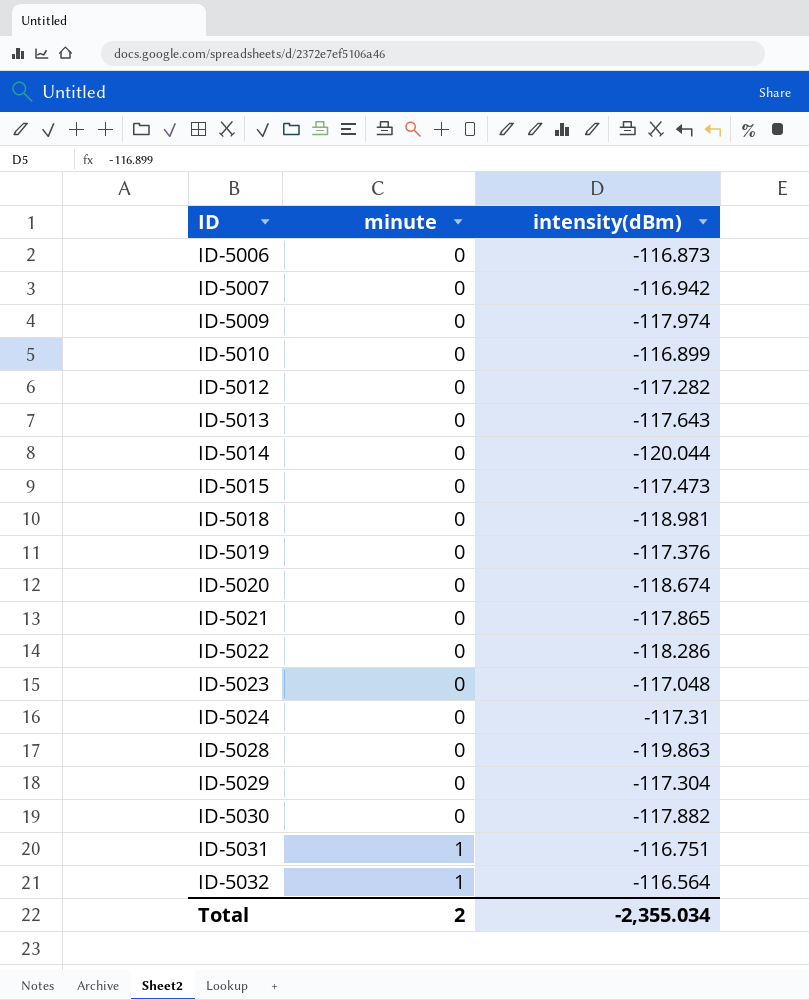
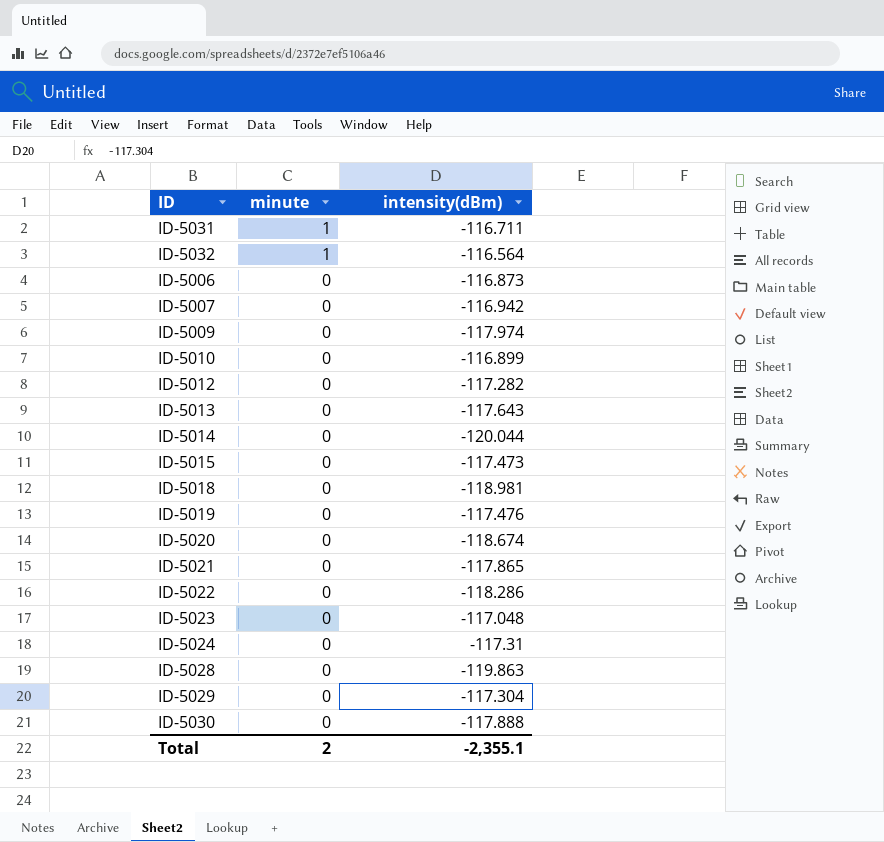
row order: ID ascending -> minute descending
ID-5031 | intensity(dBm): -116.751 -> -116.711
ID-5019 | intensity(dBm): -117.376 -> -117.476
ID-5030 | intensity(dBm): -117.882 -> -117.888
Total | intensity(dBm): -2,355.034 -> -2,355.1

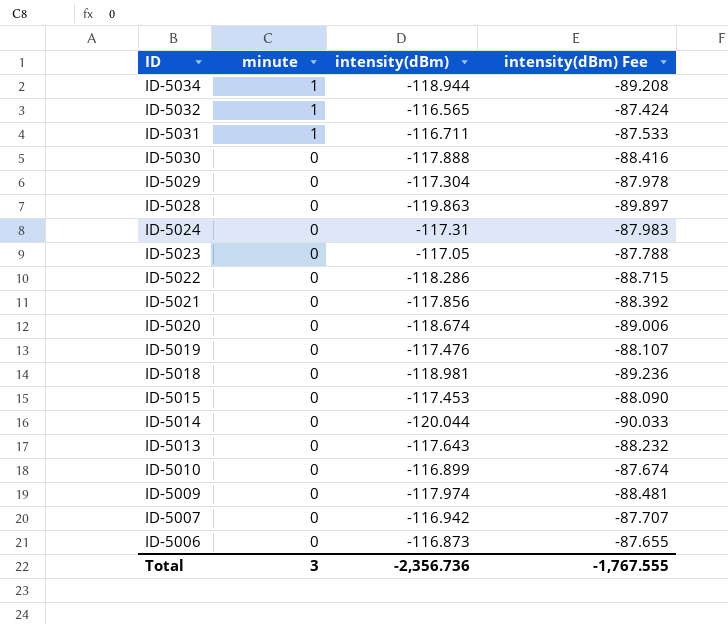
row order: minute descending -> ID descending
column intensity(dBm) Fee | formula: none -> [intensity(dBm)] * 0.75
row ID-5012: 0 | -117.282 -> none
row ID-5034: none -> 1 | -118.944 | -89.208
ID-5032 | intensity(dBm): -116.564 -> -116.565
ID-5023 | intensity(dBm): -117.048 -> -117.05
ID-5021 | intensity(dBm): -117.865 -> -117.856
ID-5015 | intensity(dBm): -117.473 -> -117.453
Total | minute: 2 -> 3
Total | intensity(dBm): -2,355.1 -> -2,356.736

